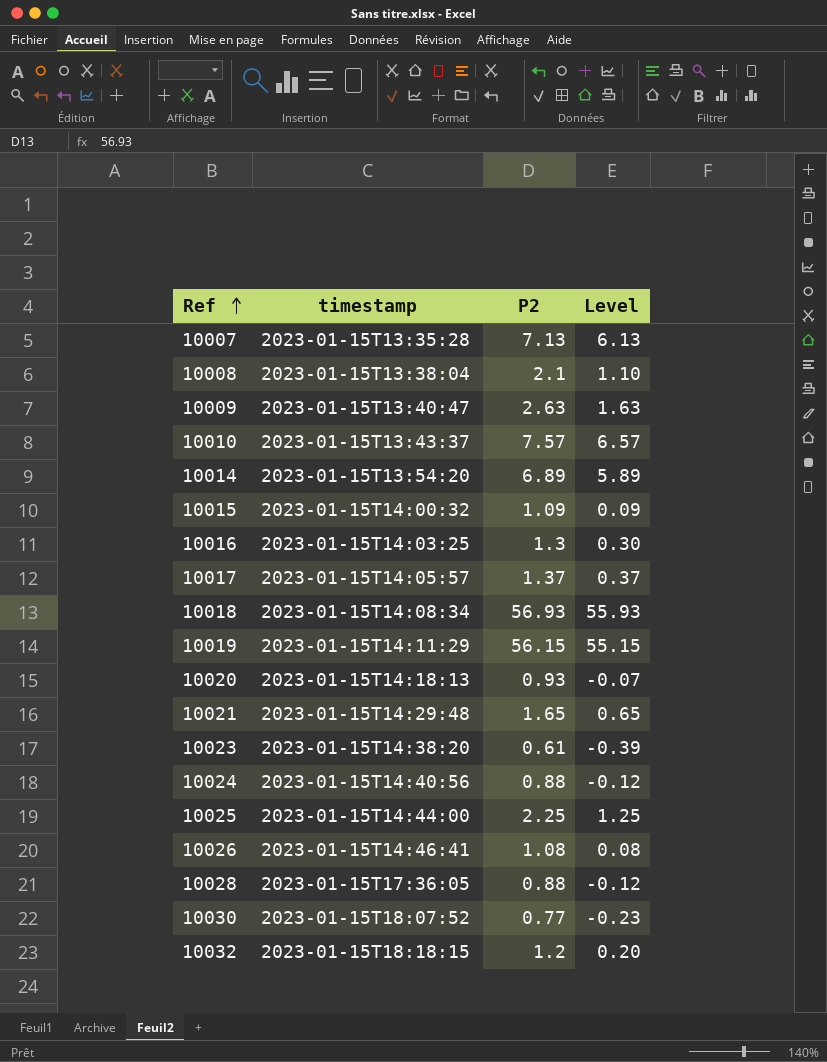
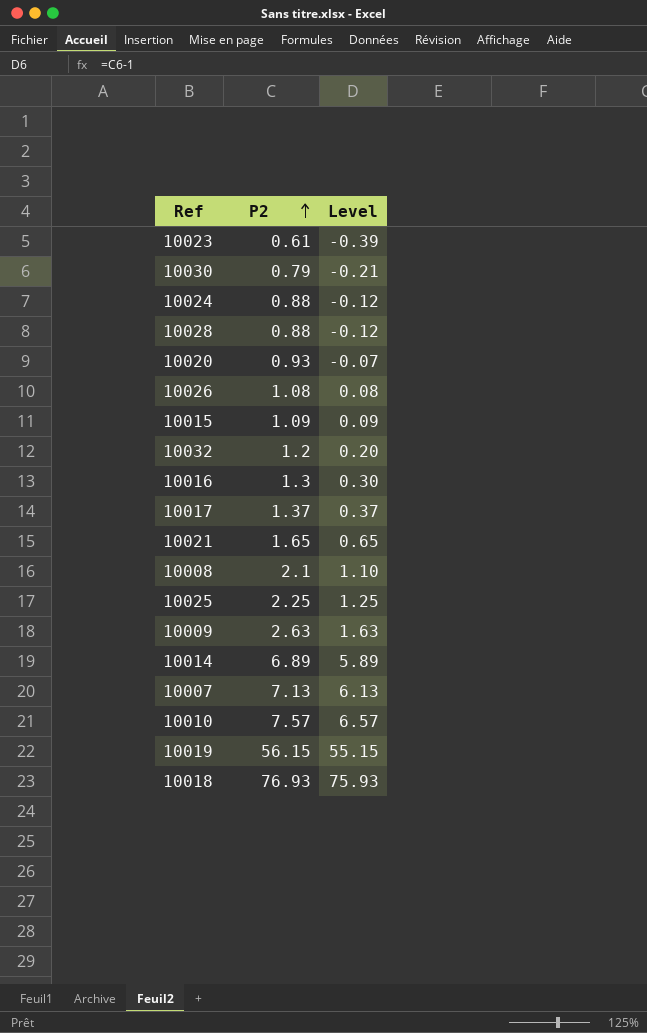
row order: Ref ascending -> P2 ascending
column timestamp | position: 2 -> none
10030 | P2: 0.77 -> 0.79
10030 | Level: -0.23 -> -0.21
10018 | P2: 56.93 -> 76.93
10018 | Level: 55.93 -> 75.93

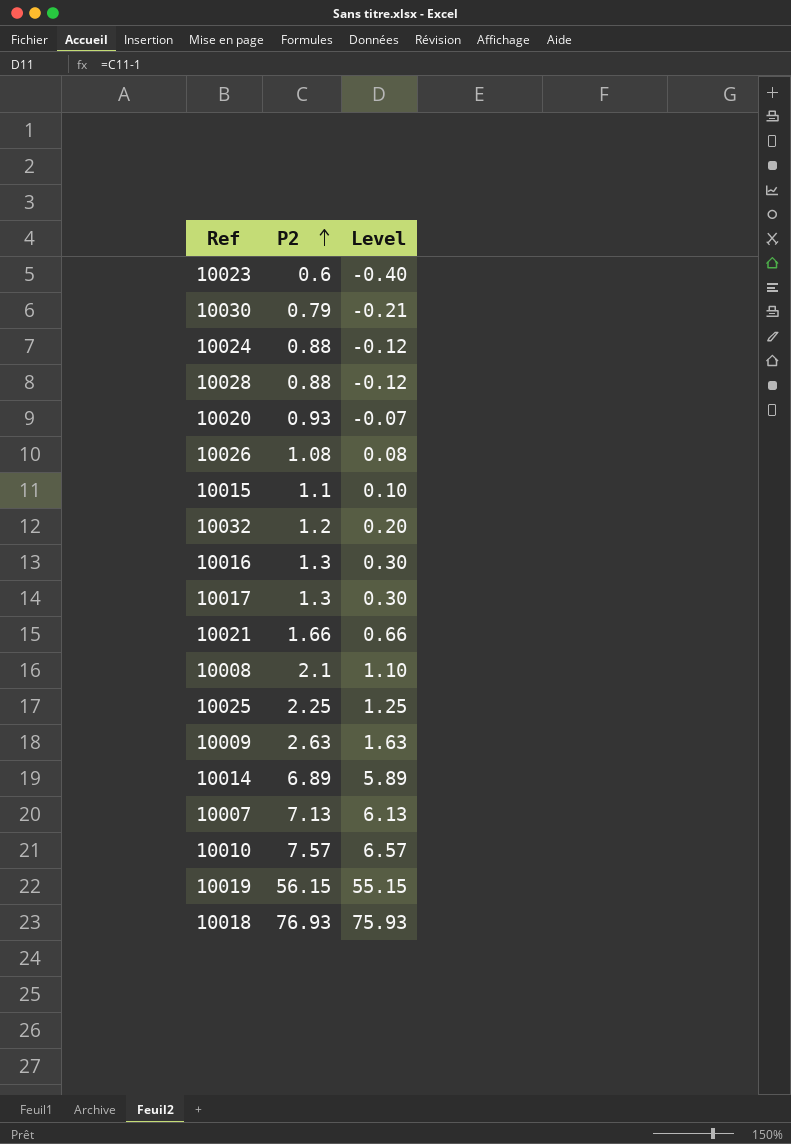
10023 | P2: 0.61 -> 0.6
10023 | Level: -0.39 -> -0.40
10015 | P2: 1.09 -> 1.1
10015 | Level: 0.09 -> 0.10
10017 | P2: 1.37 -> 1.3
10017 | Level: 0.37 -> 0.30
10021 | P2: 1.65 -> 1.66
10021 | Level: 0.65 -> 0.66

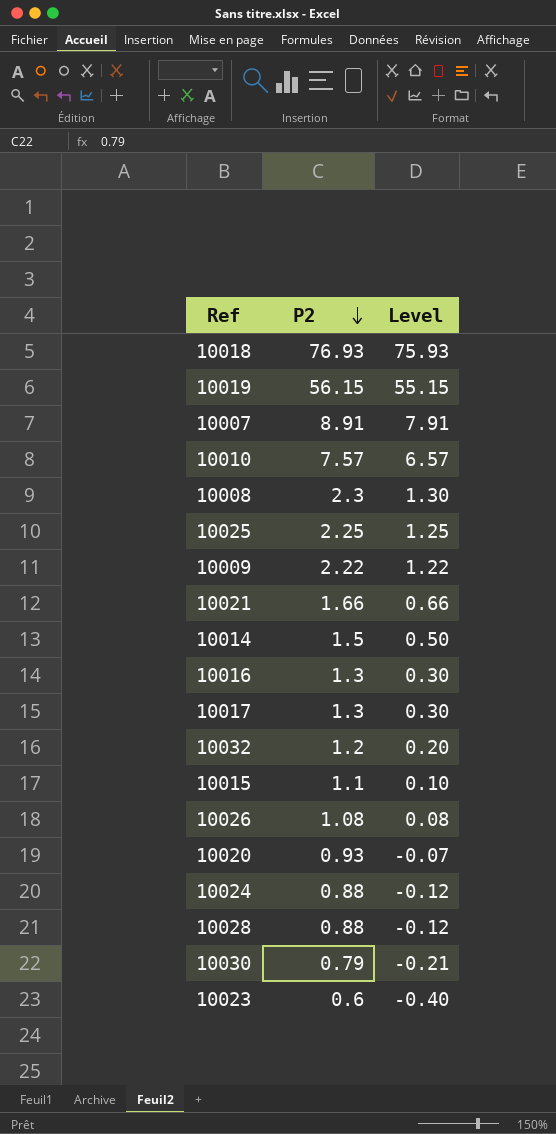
row order: P2 ascending -> P2 descending
10007 | P2: 7.13 -> 8.91
10007 | Level: 6.13 -> 7.91
10008 | P2: 2.1 -> 2.3
10008 | Level: 1.10 -> 1.30
10009 | P2: 2.63 -> 2.22
10009 | Level: 1.63 -> 1.22
10014 | P2: 6.89 -> 1.5
10014 | Level: 5.89 -> 0.50

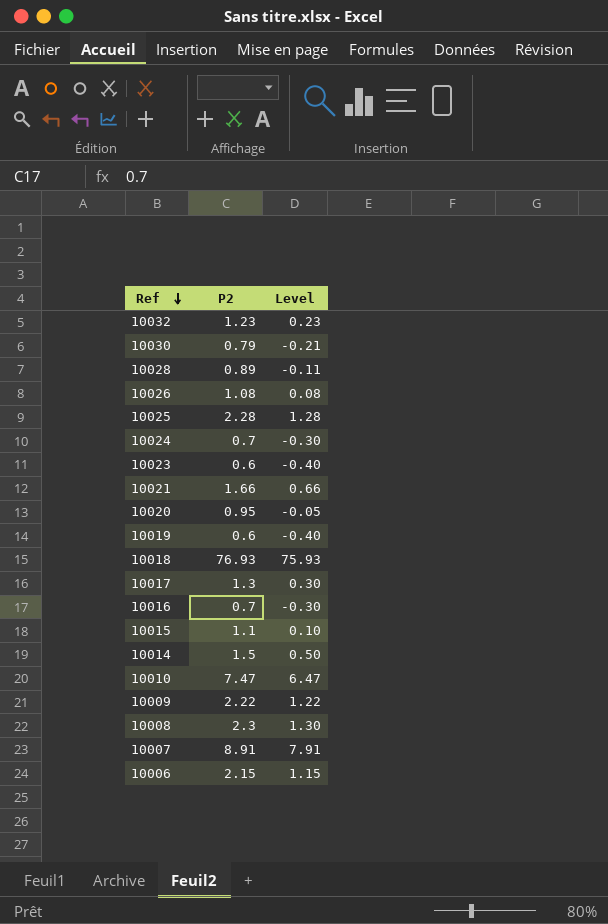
row order: P2 descending -> Ref descending
10032 | P2: 1.2 -> 1.23
10032 | Level: 0.20 -> 0.23
10028 | P2: 0.88 -> 0.89
10028 | Level: -0.12 -> -0.11
10025 | P2: 2.25 -> 2.28
10025 | Level: 1.25 -> 1.28
10024 | P2: 0.88 -> 0.7
10024 | Level: -0.12 -> -0.30
10020 | P2: 0.93 -> 0.95
10020 | Level: -0.07 -> -0.05
10019 | P2: 56.15 -> 0.6
10019 | Level: 55.15 -> -0.40
10016 | P2: 1.3 -> 0.7
10016 | Level: 0.30 -> -0.30
10010 | P2: 7.57 -> 7.47
10010 | Level: 6.57 -> 6.47
row 10006: none -> 2.15 | 1.15

